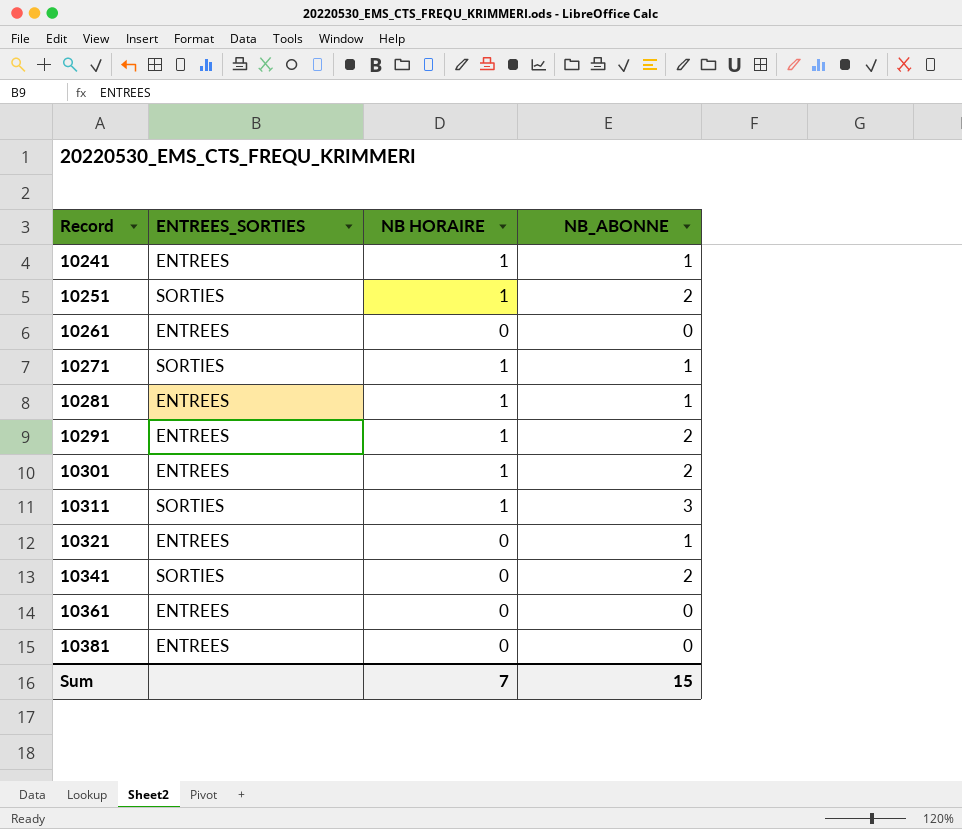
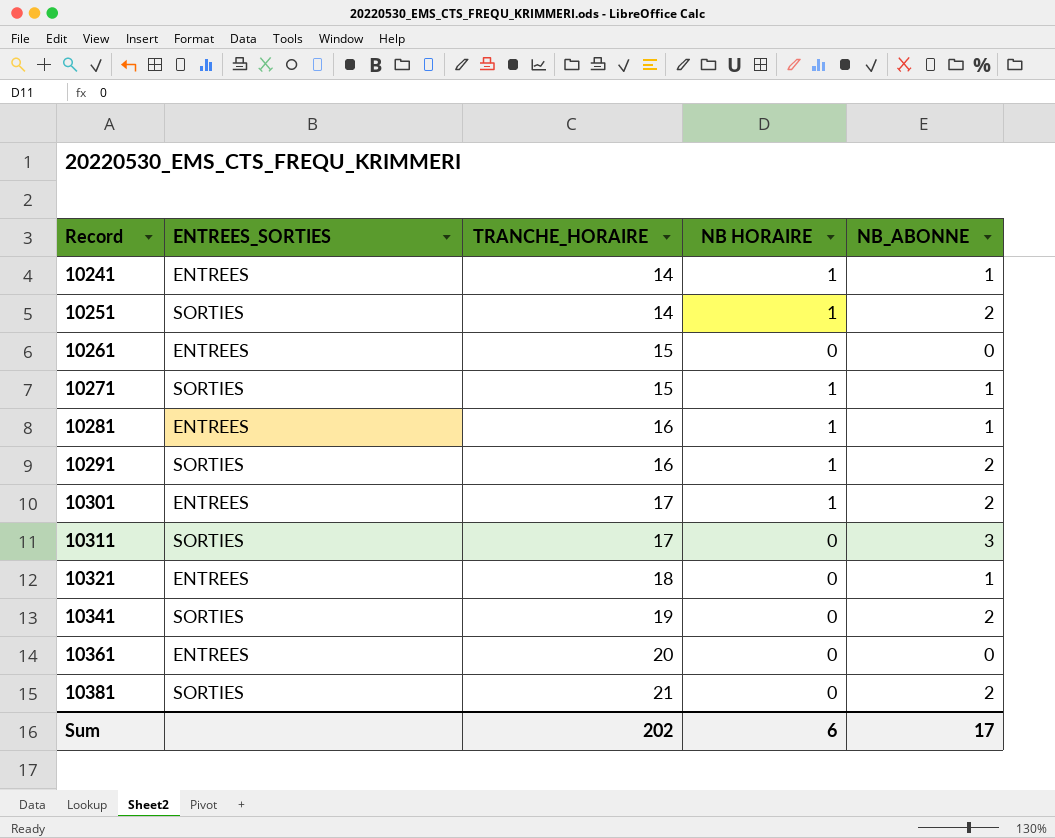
column TRANCHE_HORAIRE | position: none -> 3
10291 | ENTREES_SORTIES: ENTREES -> SORTIES
10311 | NB HORAIRE: 1 -> 0
10381 | ENTREES_SORTIES: ENTREES -> SORTIES
10381 | NB_ABONNE: 0 -> 2
Sum | NB HORAIRE: 7 -> 6
Sum | NB_ABONNE: 15 -> 17

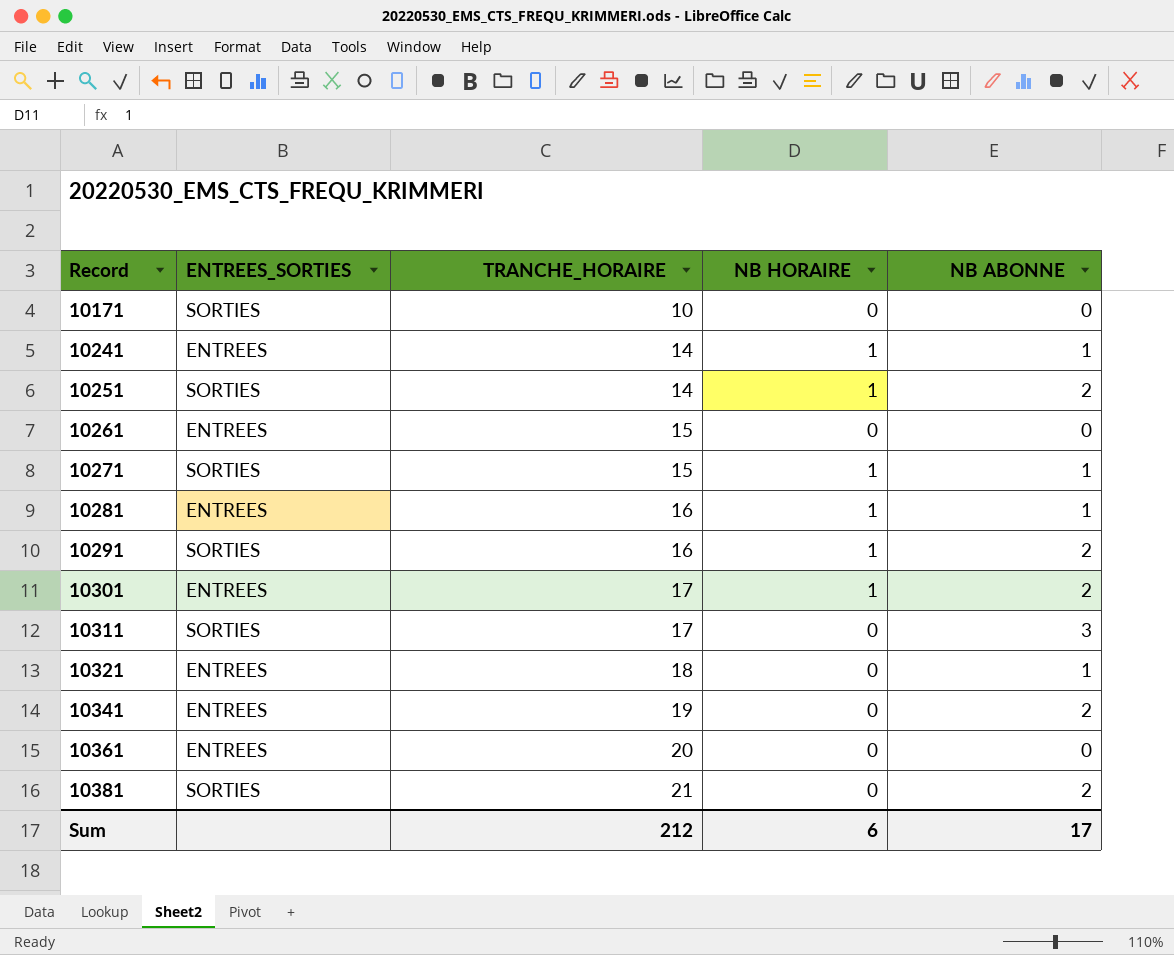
column name: NB_ABONNE -> NB ABONNE
row 10171: none -> SORTIES | 10 | 0 | 0
10341 | ENTREES_SORTIES: SORTIES -> ENTREES
Sum | TRANCHE_HORAIRE: 202 -> 212

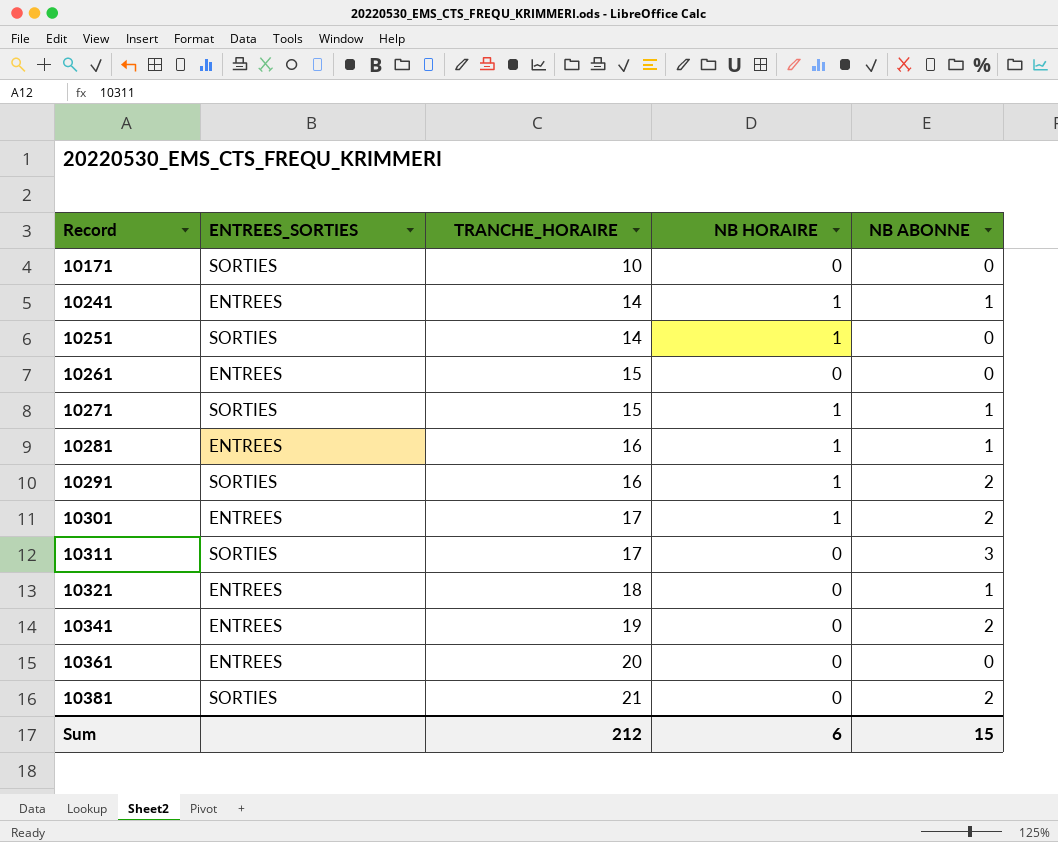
10251 | NB ABONNE: 2 -> 0
Sum | NB ABONNE: 17 -> 15

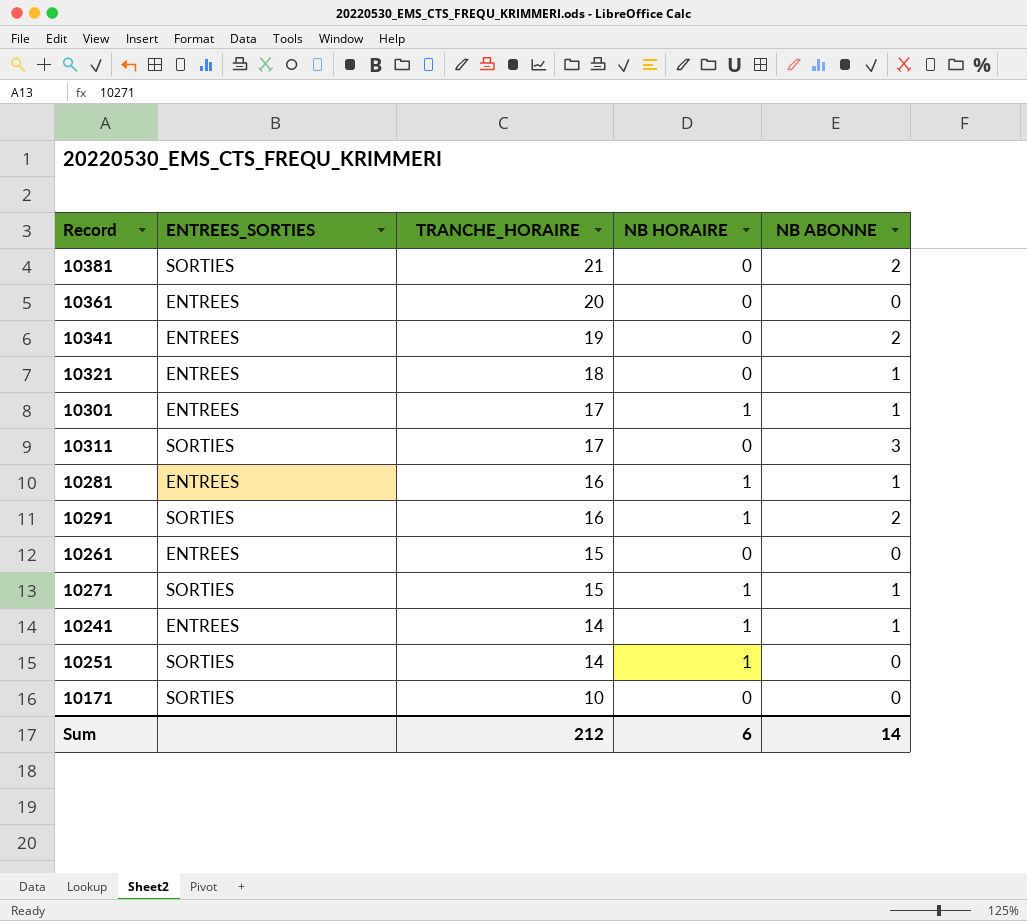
row order: Record ascending -> TRANCHE_HORAIRE descending
10301 | NB ABONNE: 2 -> 1
Sum | NB ABONNE: 15 -> 14

